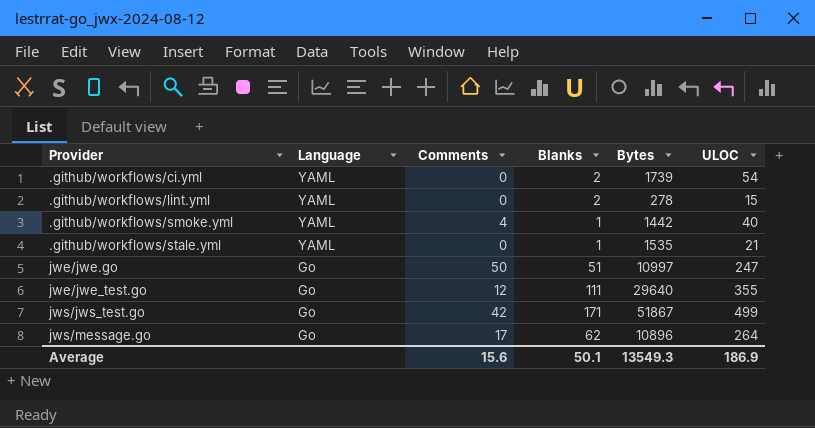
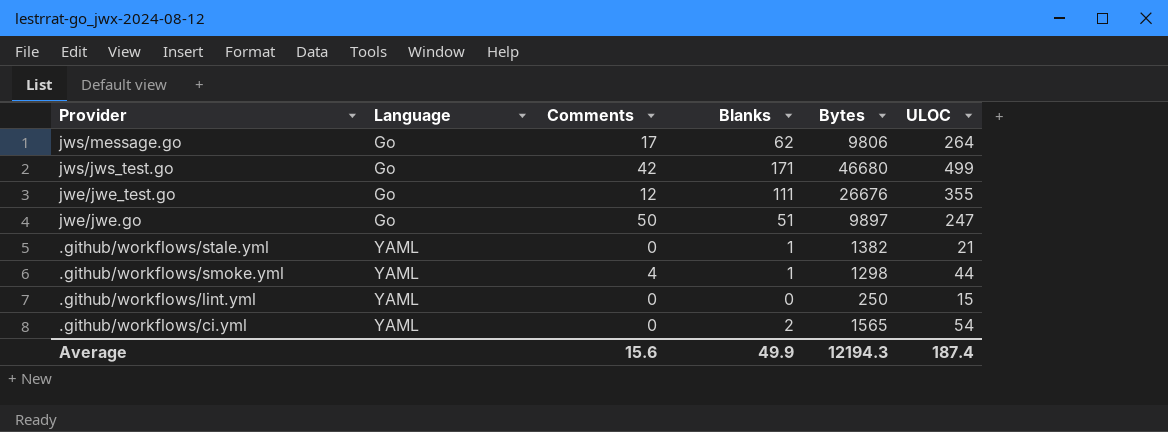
row order: Provider ascending -> Provider descending
jws/message.go | Bytes: 10896 -> 9806
jws/jws_test.go | Bytes: 51867 -> 46680
jwe/jwe_test.go | Bytes: 29640 -> 26676
jwe/jwe.go | Bytes: 10997 -> 9897
.github/workflows/stale.yml | Bytes: 1535 -> 1382
.github/workflows/smoke.yml | Bytes: 1442 -> 1298
.github/workflows/smoke.yml | ULOC: 40 -> 44
.github/workflows/lint.yml | Blanks: 2 -> 0
.github/workflows/lint.yml | Bytes: 278 -> 250
.github/workflows/ci.yml | Bytes: 1739 -> 1565
Average | Blanks: 50.1 -> 49.9
Average | Bytes: 13549.3 -> 12194.3
Average | ULOC: 186.9 -> 187.4

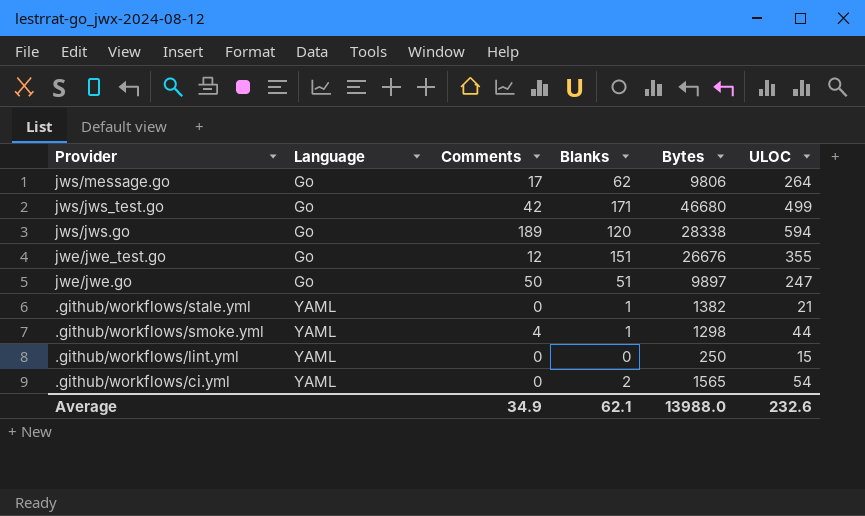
row jws/jws.go: none -> Go | 189 | 120 | 28338 | 594
jwe/jwe_test.go | Blanks: 111 -> 151
Average | Comments: 15.6 -> 34.9
Average | Blanks: 49.9 -> 62.1
Average | Bytes: 12194.3 -> 13988.0
Average | ULOC: 187.4 -> 232.6

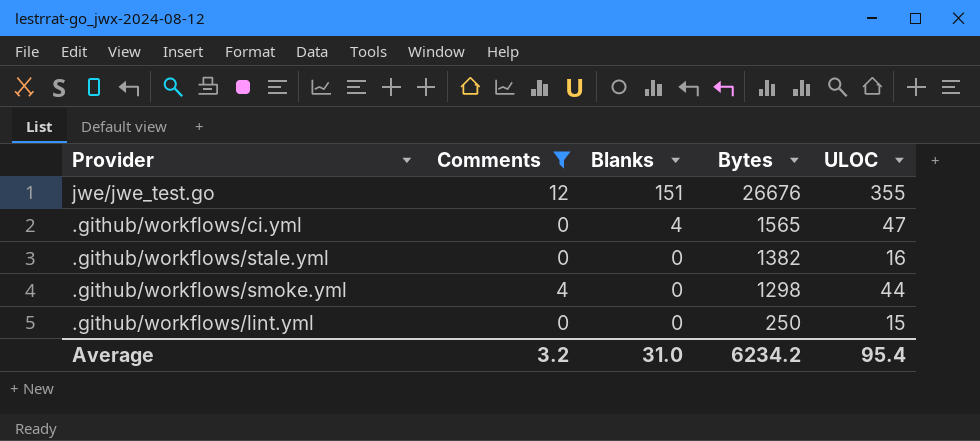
filter: none -> Comments <= 12
row order: Provider descending -> Blanks descending
column Language | position: 2 -> none
.github/workflows/ci.yml | Blanks: 2 -> 4
.github/workflows/ci.yml | ULOC: 54 -> 47
.github/workflows/stale.yml | Blanks: 1 -> 0
.github/workflows/stale.yml | ULOC: 21 -> 16
.github/workflows/smoke.yml | Blanks: 1 -> 0
Average | Comments: 34.9 -> 3.2
Average | Blanks: 62.1 -> 31.0
Average | Bytes: 13988.0 -> 6234.2
Average | ULOC: 232.6 -> 95.4

